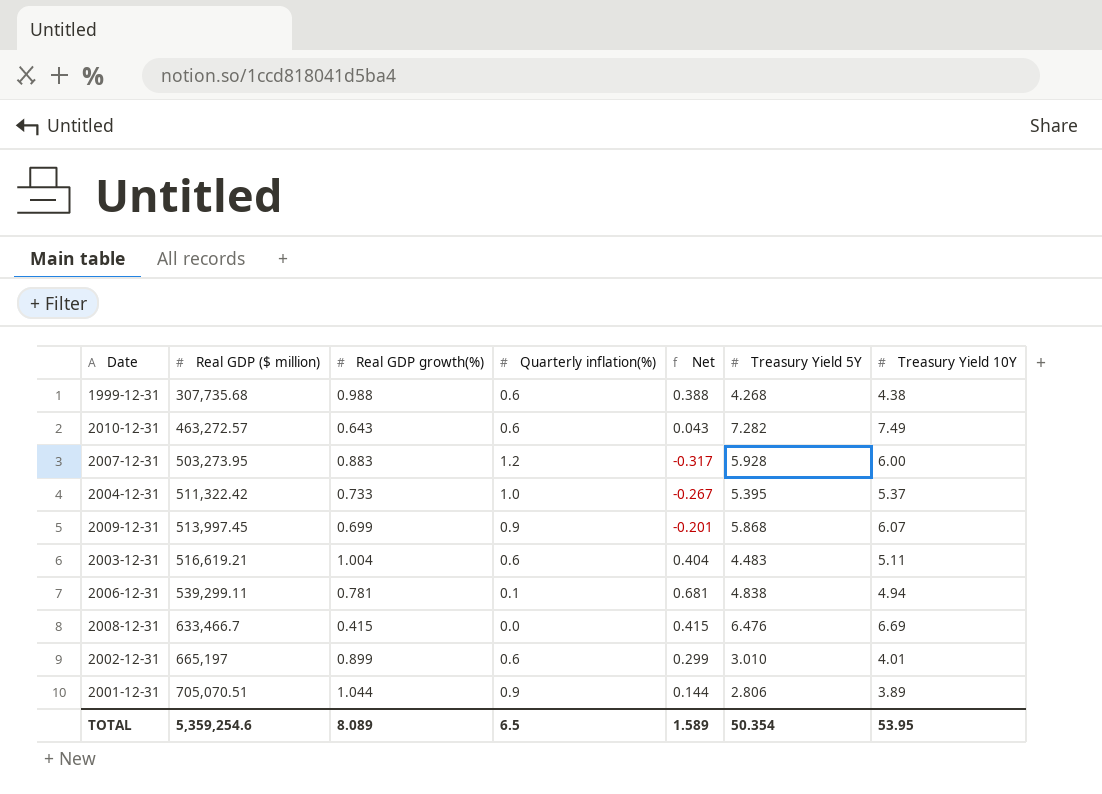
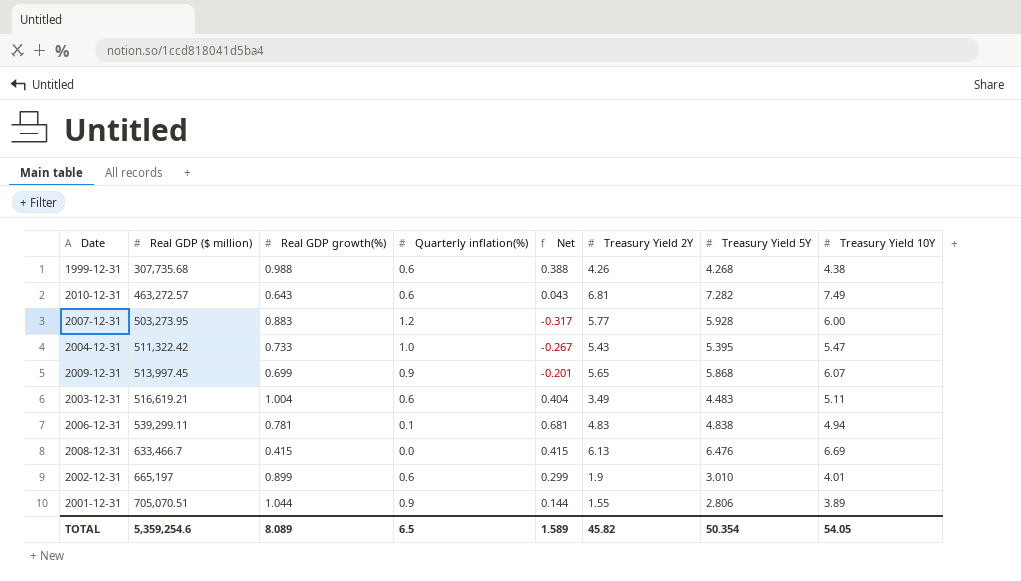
column Treasury Yield 2Y | position: none -> 6
2004-12-31 | Treasury Yield 10Y: 5.37 -> 5.47
TOTAL | Treasury Yield 10Y: 53.95 -> 54.05

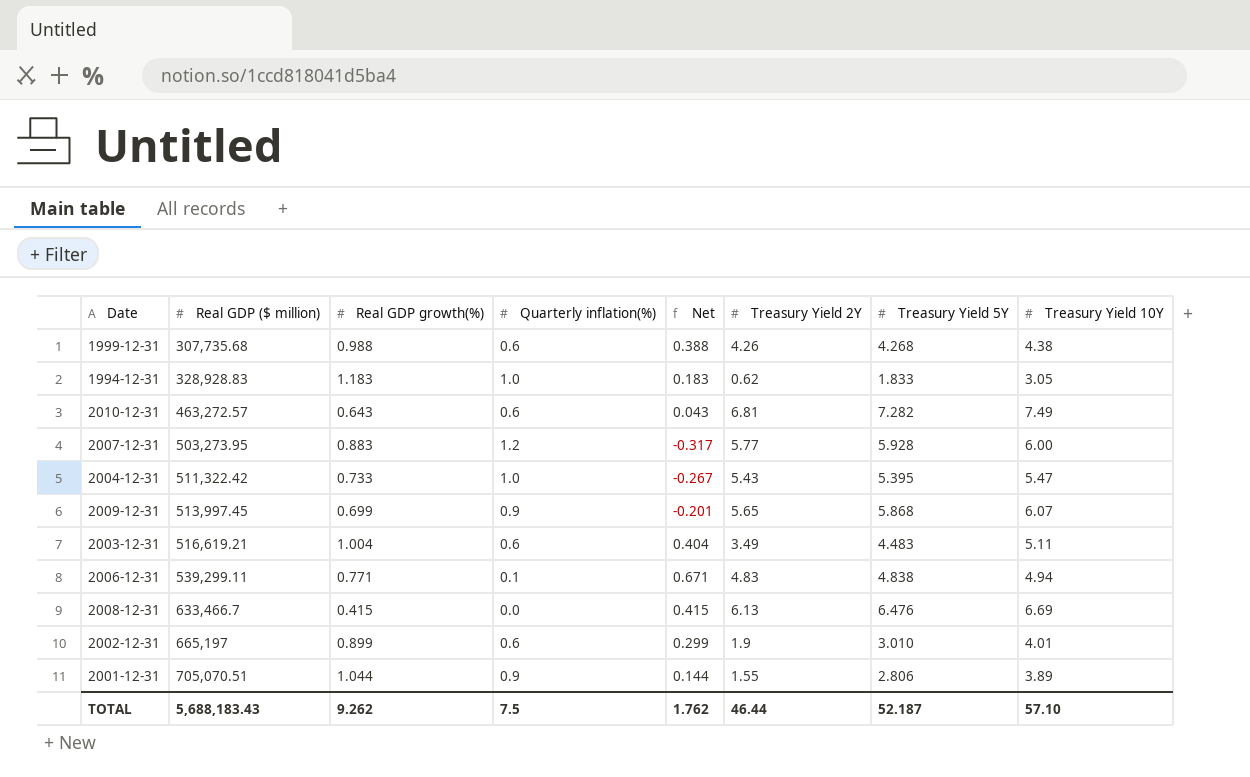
row 1994-12-31: none -> 328,928.83 | 1.183 | 1.0 | 0.183 | 0.62 | 1.833 | 3.05
2006-12-31 | Real GDP growth(%): 0.781 -> 0.771
2006-12-31 | Net: 0.681 -> 0.671
TOTAL | Real GDP ($ million): 5,359,254.6 -> 5,688,183.43
TOTAL | Real GDP growth(%): 8.089 -> 9.262
TOTAL | Quarterly inflation(%): 6.5 -> 7.5
TOTAL | Net: 1.589 -> 1.762
TOTAL | Treasury Yield 2Y: 45.82 -> 46.44
TOTAL | Treasury Yield 5Y: 50.354 -> 52.187
TOTAL | Treasury Yield 10Y: 54.05 -> 57.10

